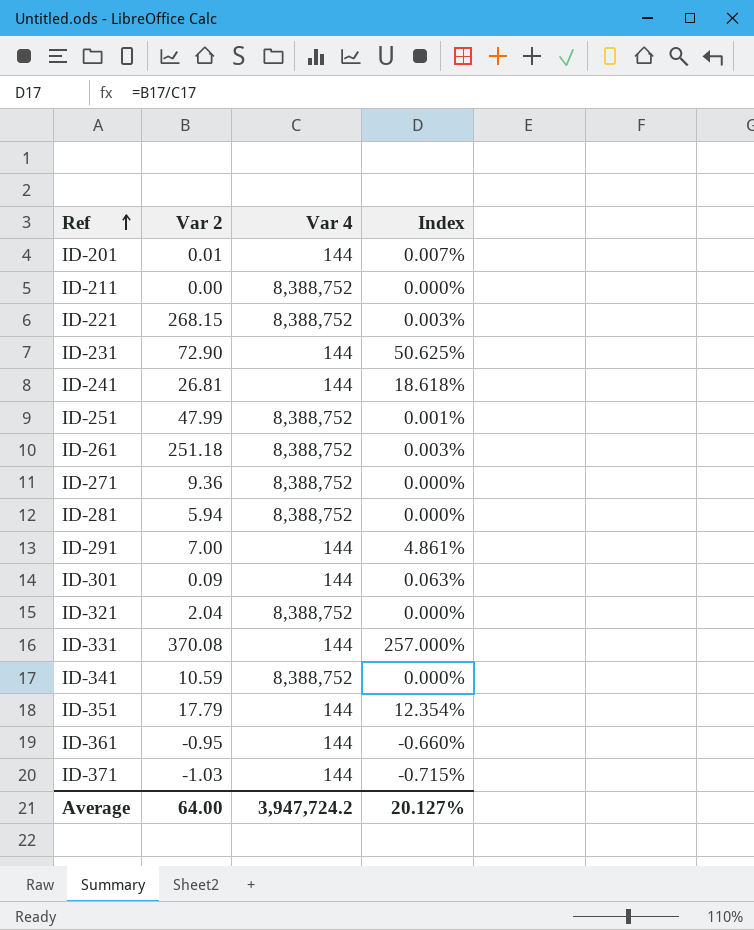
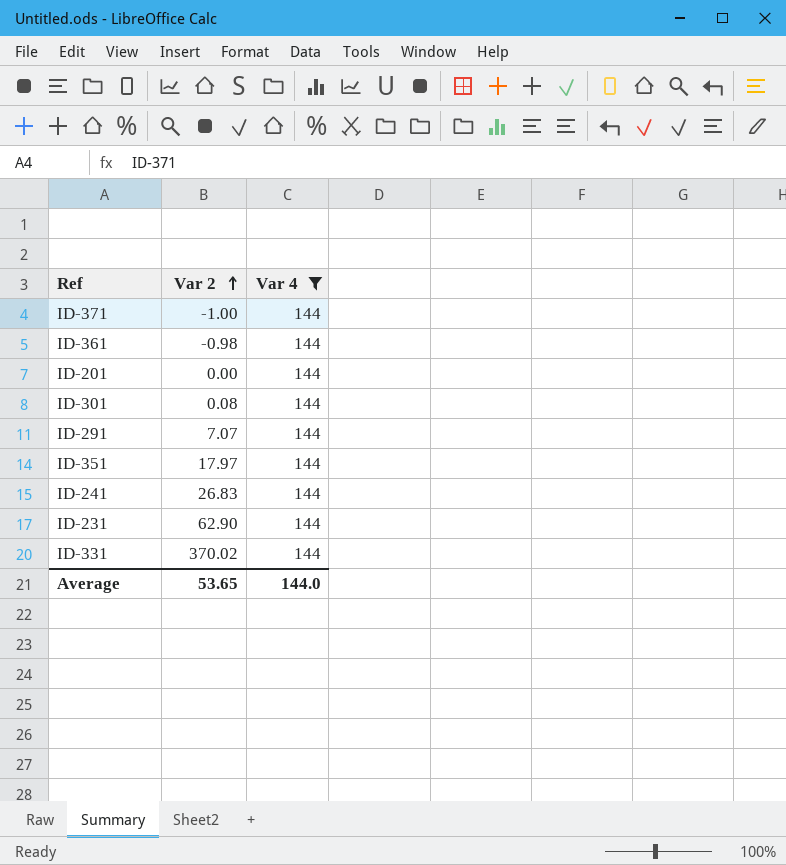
filter: none -> Var 4 = 144
row order: Ref ascending -> Var 2 ascending
column Index | formula: [Var 2] / [Var 4] -> none
ID-371 | Var 2: -1.03 -> -1.00
ID-361 | Var 2: -0.95 -> -0.98
ID-201 | Var 2: 0.01 -> 0.00
ID-301 | Var 2: 0.09 -> 0.08
ID-291 | Var 2: 7.00 -> 7.07
ID-351 | Var 2: 17.79 -> 17.97
ID-241 | Var 2: 26.81 -> 26.83
ID-231 | Var 2: 72.90 -> 62.90
ID-331 | Var 2: 370.08 -> 370.02
Average | Var 2: 64.00 -> 53.65
Average | Var 4: 3,947,724.2 -> 144.0

